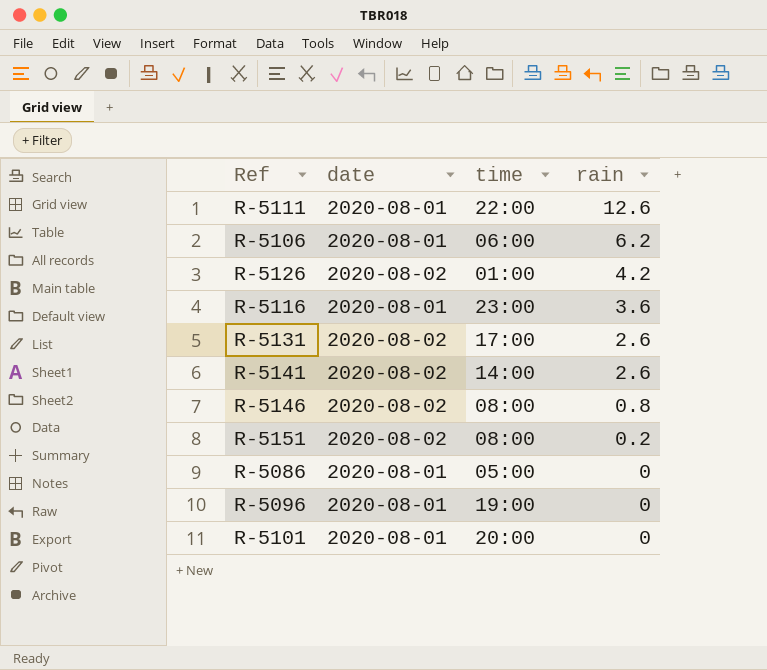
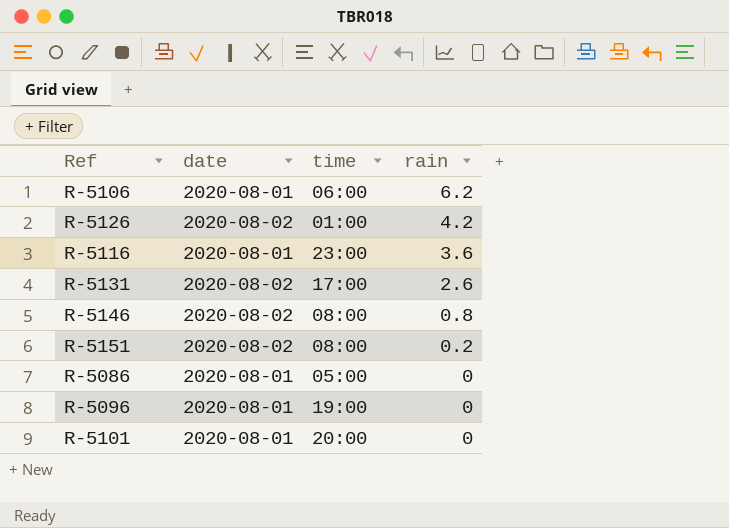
row R-5111: 2020-08-01 | 22:00 | 12.6 -> none
row R-5141: 2020-08-02 | 14:00 | 2.6 -> none

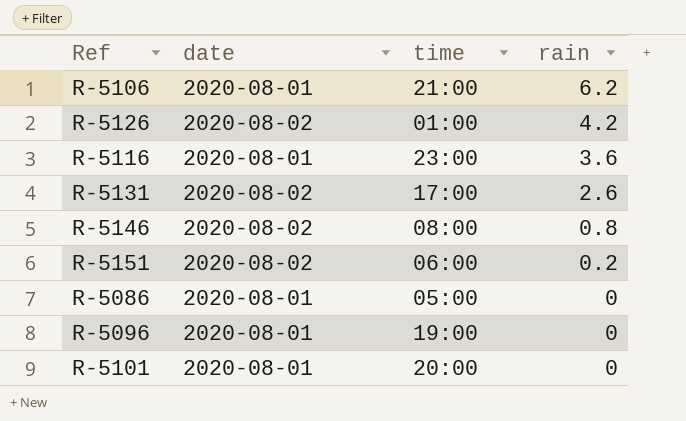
R-5106 | time: 06:00 -> 21:00
R-5151 | time: 08:00 -> 06:00

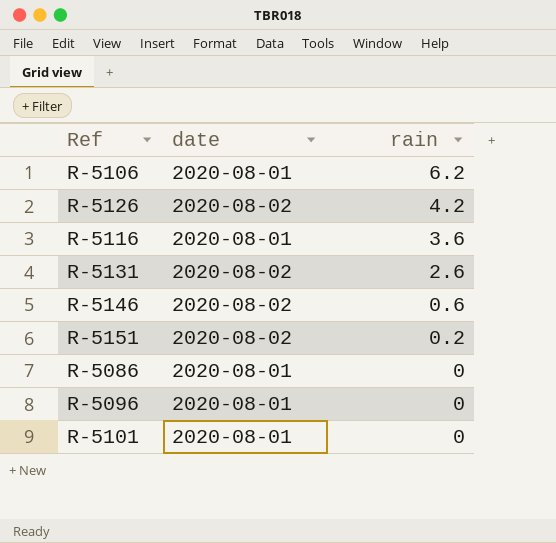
column time | position: 3 -> none
R-5146 | rain: 0.8 -> 0.6

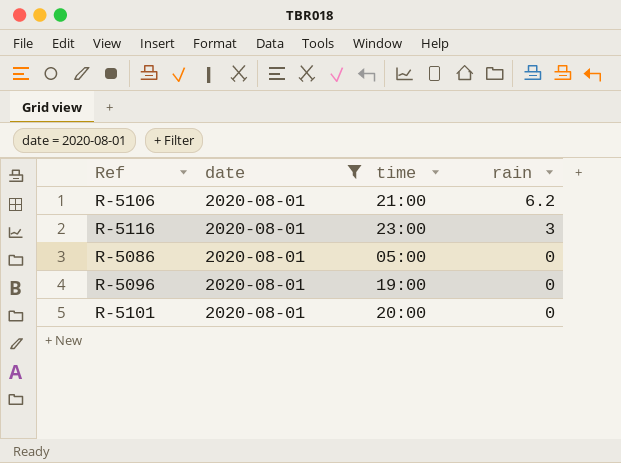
filter: none -> date = 2020-08-01
column time | position: none -> 3
R-5116 | rain: 3.6 -> 3

